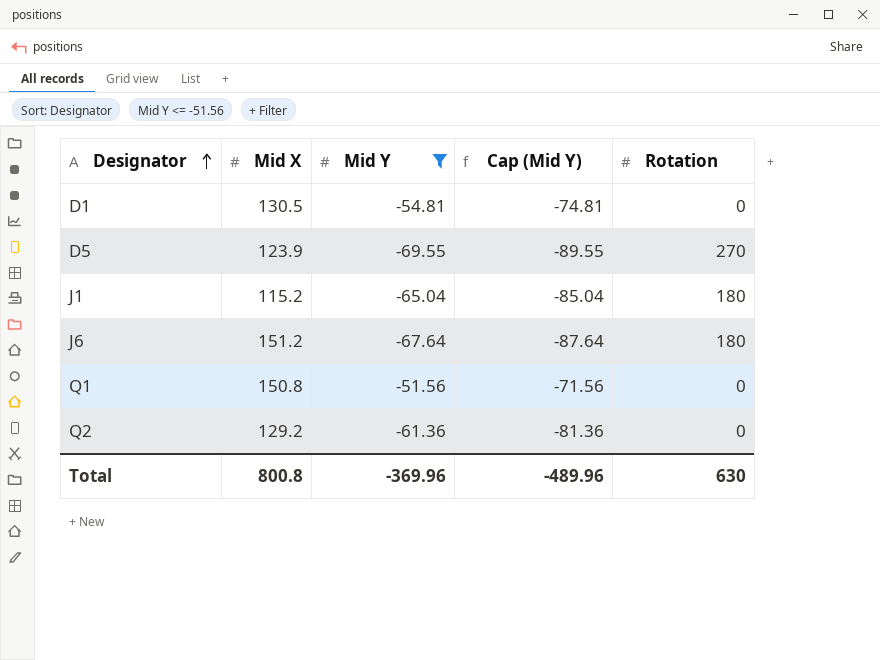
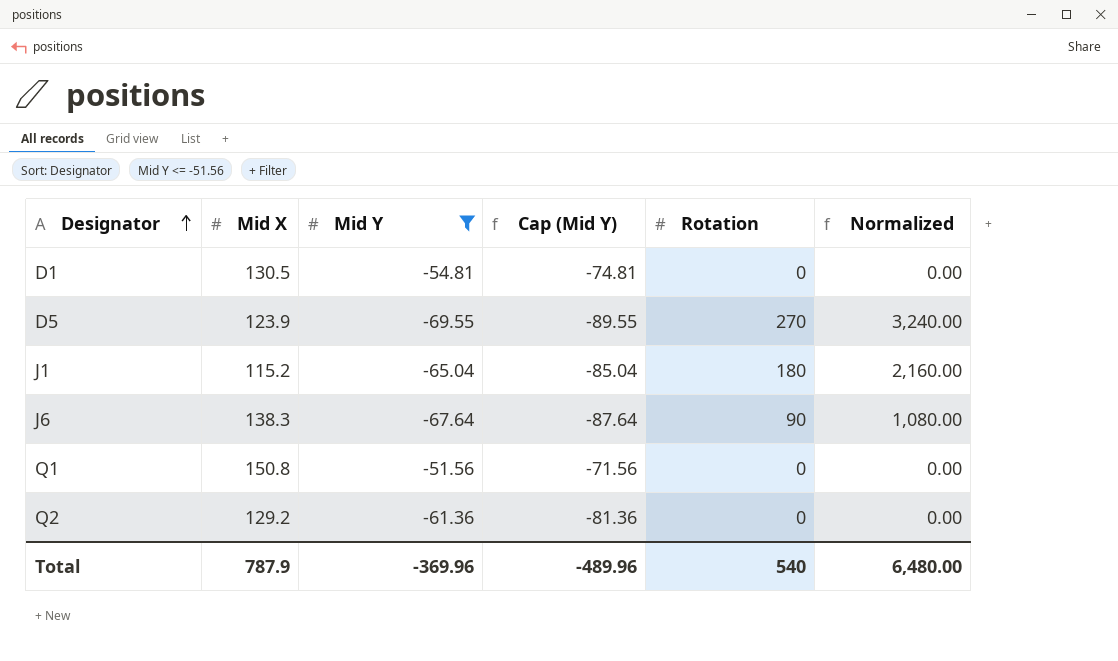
column Normalized | formula: none -> [Rotation] * 12
J6 | Mid X: 151.2 -> 138.3
J6 | Rotation: 180 -> 90
Total | Mid X: 800.8 -> 787.9
Total | Rotation: 630 -> 540

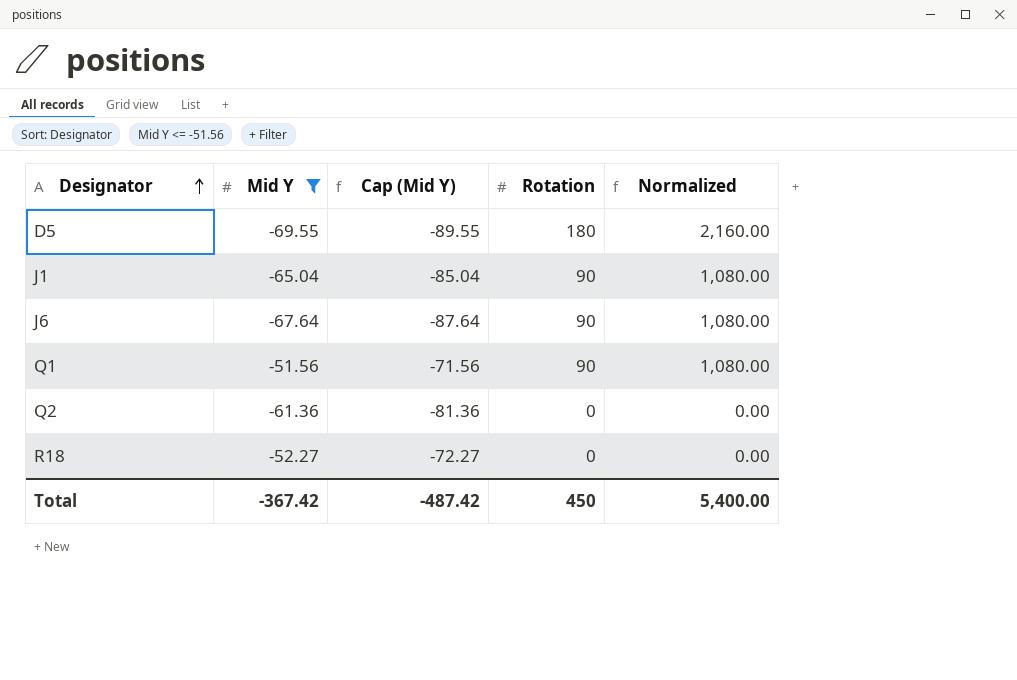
column Mid X | position: 2 -> none
row D1: 130.5 | -54.81 | -74.81 | 0 | 0.00 -> none
D5 | Rotation: 270 -> 180
D5 | Normalized: 3,240.00 -> 2,160.00
J1 | Rotation: 180 -> 90
J1 | Normalized: 2,160.00 -> 1,080.00
Q1 | Rotation: 0 -> 90
Q1 | Normalized: 0.00 -> 1,080.00
row R18: none -> -52.27 | -72.27 | 0 | 0.00
Total | Mid Y: -369.96 -> -367.42
Total | Cap (Mid Y): -489.96 -> -487.42
Total | Rotation: 540 -> 450
Total | Normalized: 6,480.00 -> 5,400.00

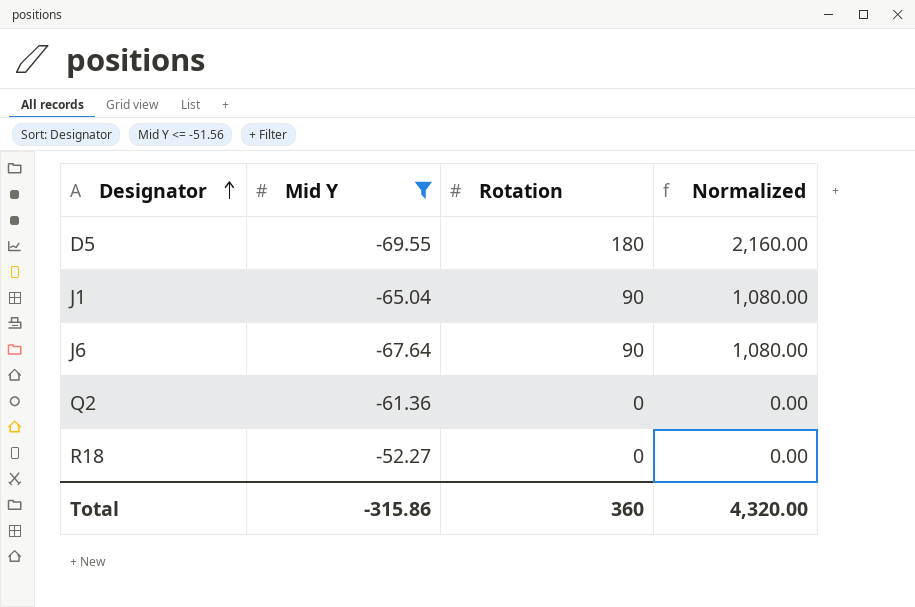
column Cap (Mid Y) | formula: [Mid Y] - 20 -> none
row Q1: -51.56 | -71.56 | 90 | 1,080.00 -> none
Total | Mid Y: -367.42 -> -315.86
Total | Rotation: 450 -> 360
Total | Normalized: 5,400.00 -> 4,320.00

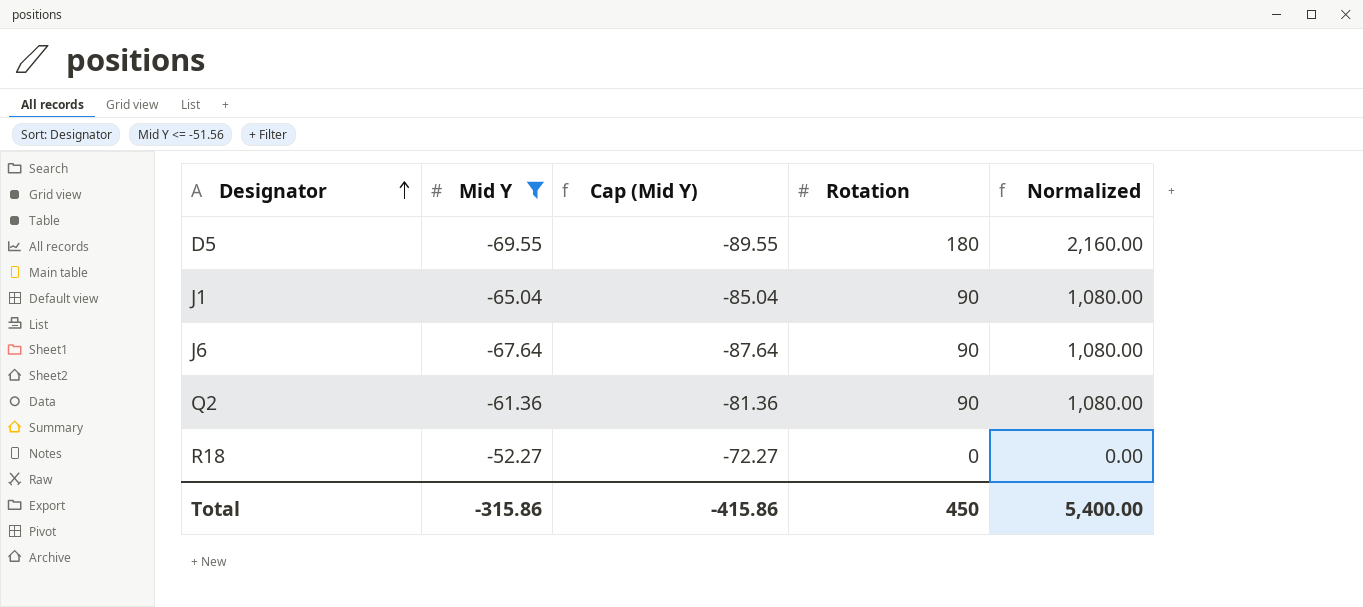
column Cap (Mid Y) | formula: none -> [Mid Y] - 20
Q2 | Rotation: 0 -> 90
Q2 | Normalized: 0.00 -> 1,080.00
Total | Rotation: 360 -> 450
Total | Normalized: 4,320.00 -> 5,400.00

